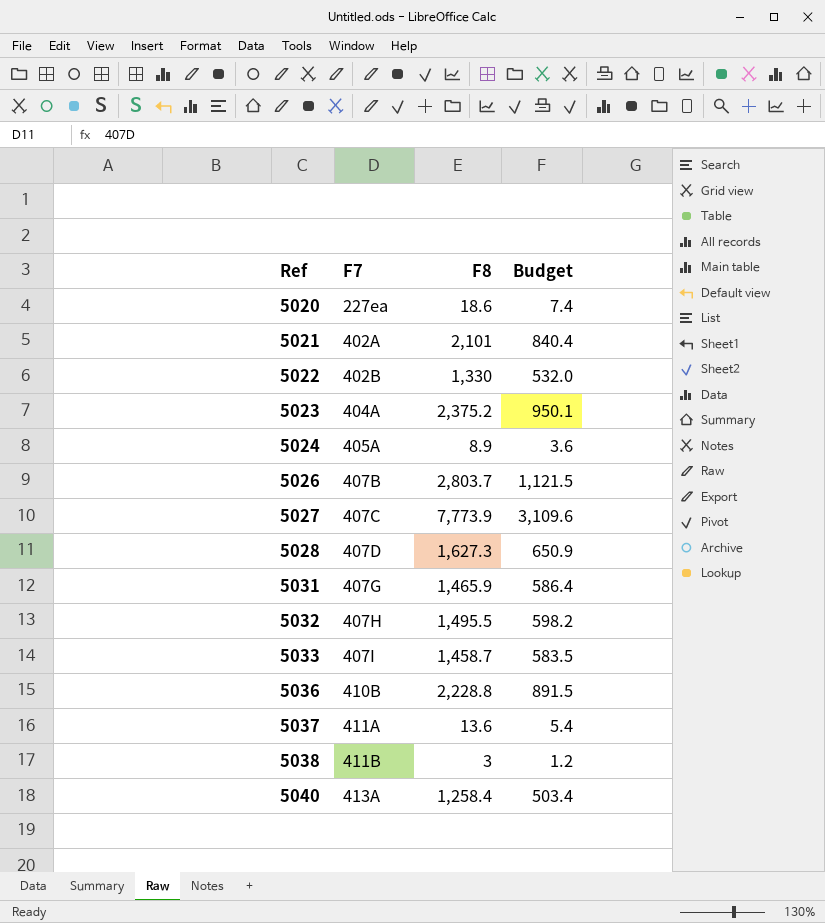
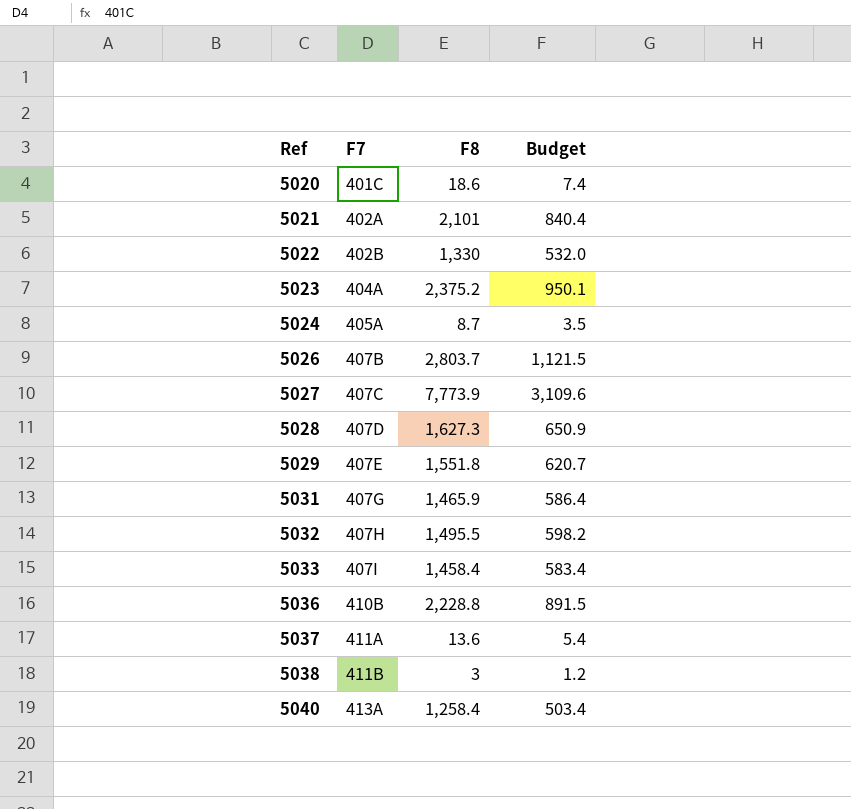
5020 | F7: 227ea -> 401C
5024 | F8: 8.9 -> 8.7
5024 | Budget: 3.6 -> 3.5
row 5029: none -> 407E | 1,551.8 | 620.7
5033 | F8: 1,458.7 -> 1,458.4
5033 | Budget: 583.5 -> 583.4

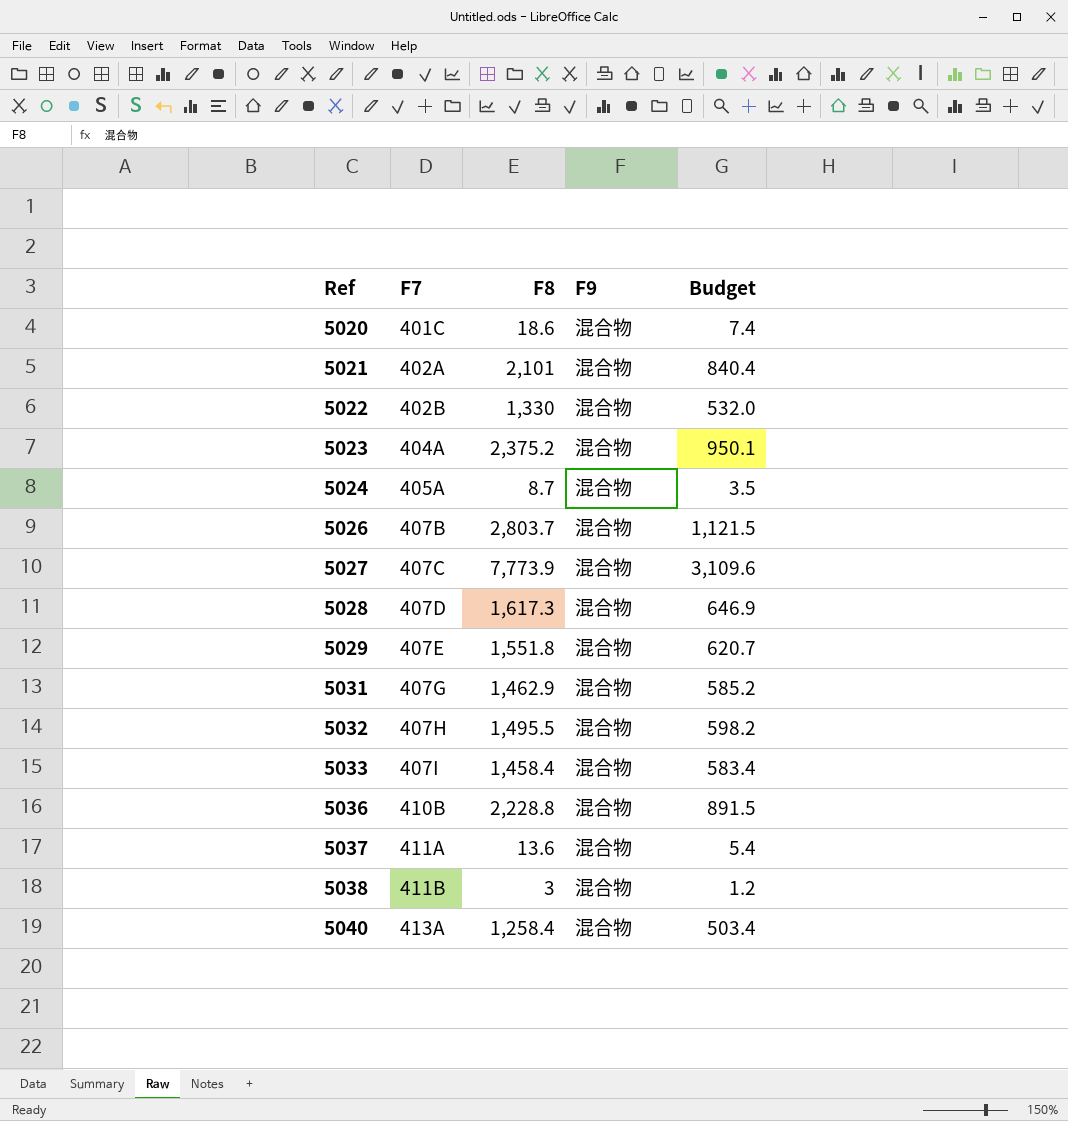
column F9 | position: none -> 4
5028 | F8: 1,627.3 -> 1,617.3
5028 | Budget: 650.9 -> 646.9
5031 | F8: 1,465.9 -> 1,462.9
5031 | Budget: 586.4 -> 585.2

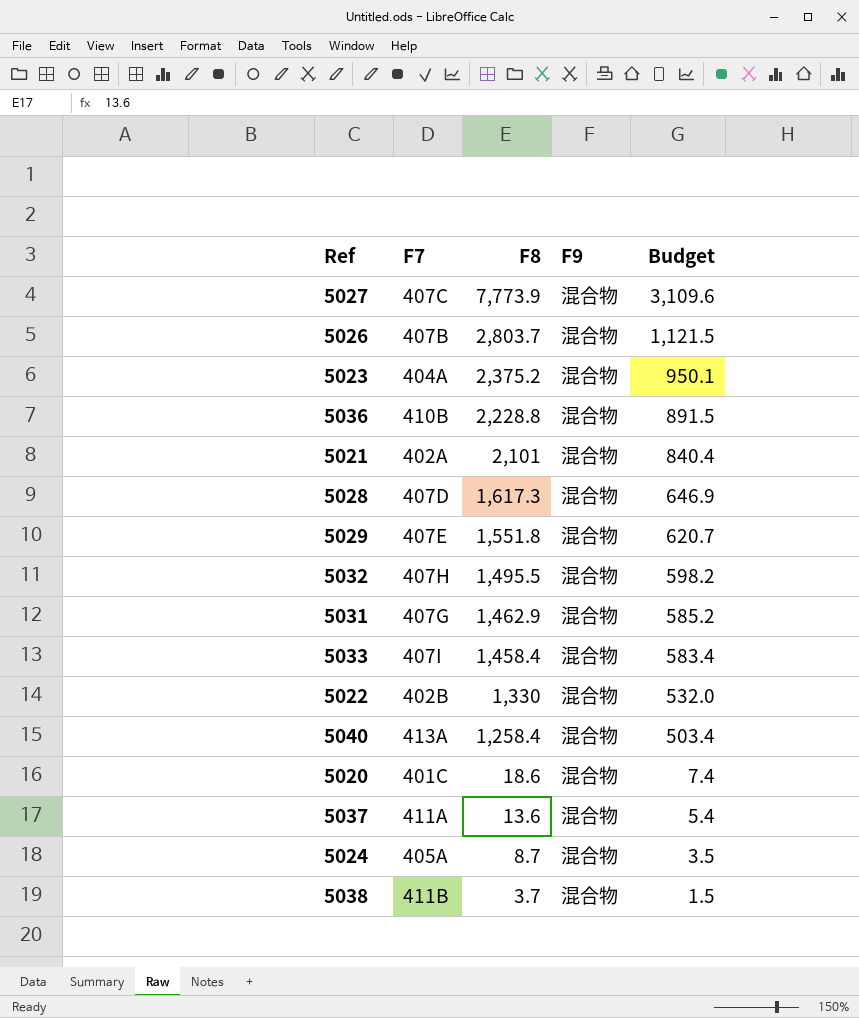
row order: Ref ascending -> F8 descending
5038 | F8: 3 -> 3.7
5038 | Budget: 1.2 -> 1.5

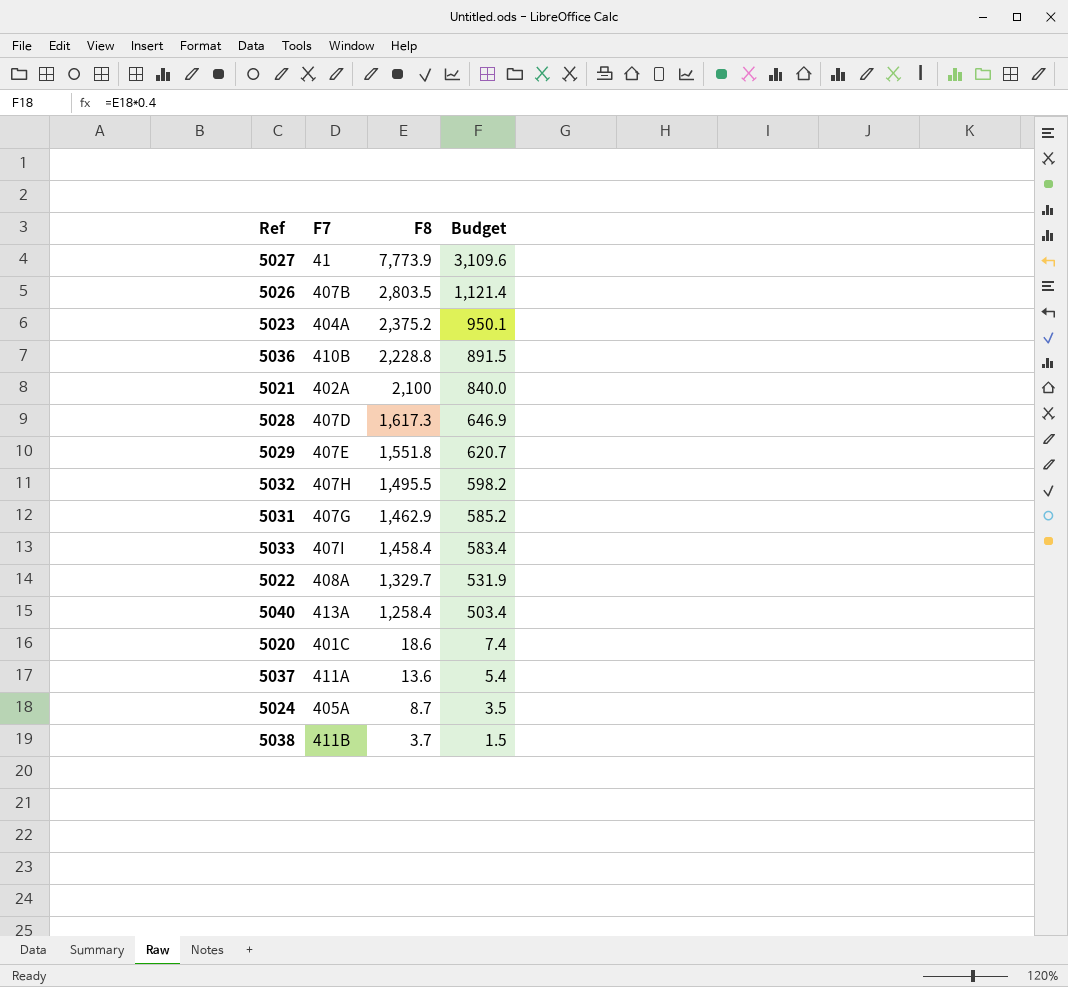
column F9 | position: 4 -> none
5027 | F7: 407C -> 41
5026 | F8: 2,803.7 -> 2,803.5
5026 | Budget: 1,121.5 -> 1,121.4
5021 | F8: 2,101 -> 2,100
5021 | Budget: 840.4 -> 840.0
5022 | F7: 402B -> 408A
5022 | F8: 1,330 -> 1,329.7
5022 | Budget: 532.0 -> 531.9

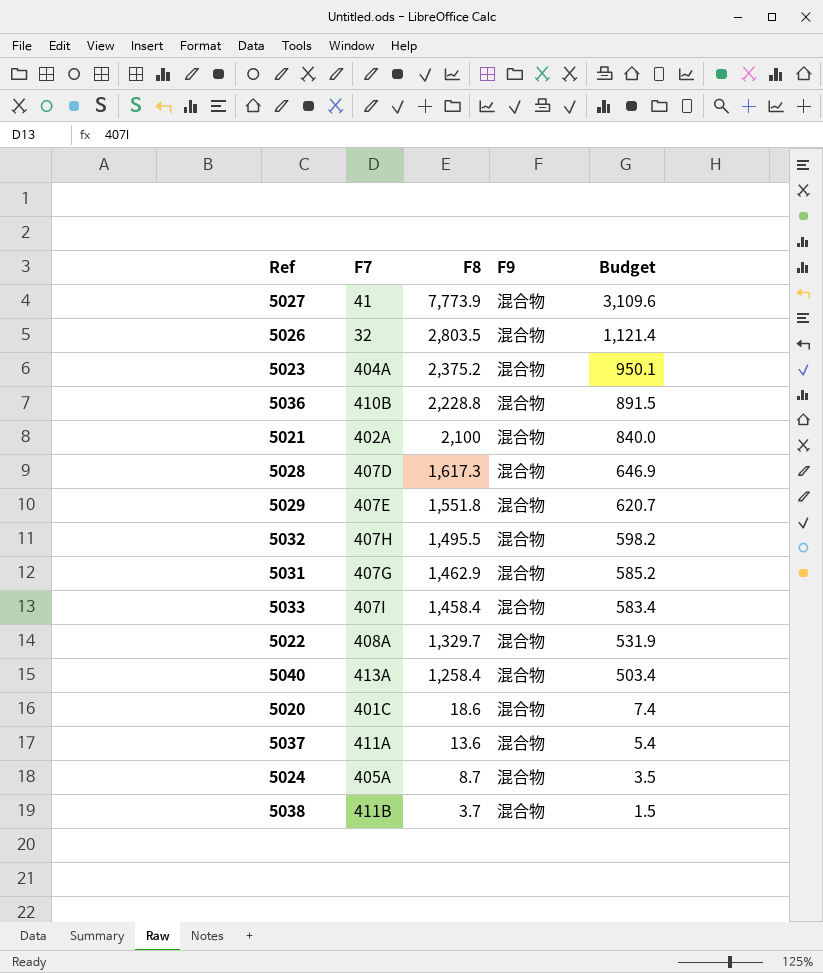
column F9 | position: none -> 4
5026 | F7: 407B -> 32

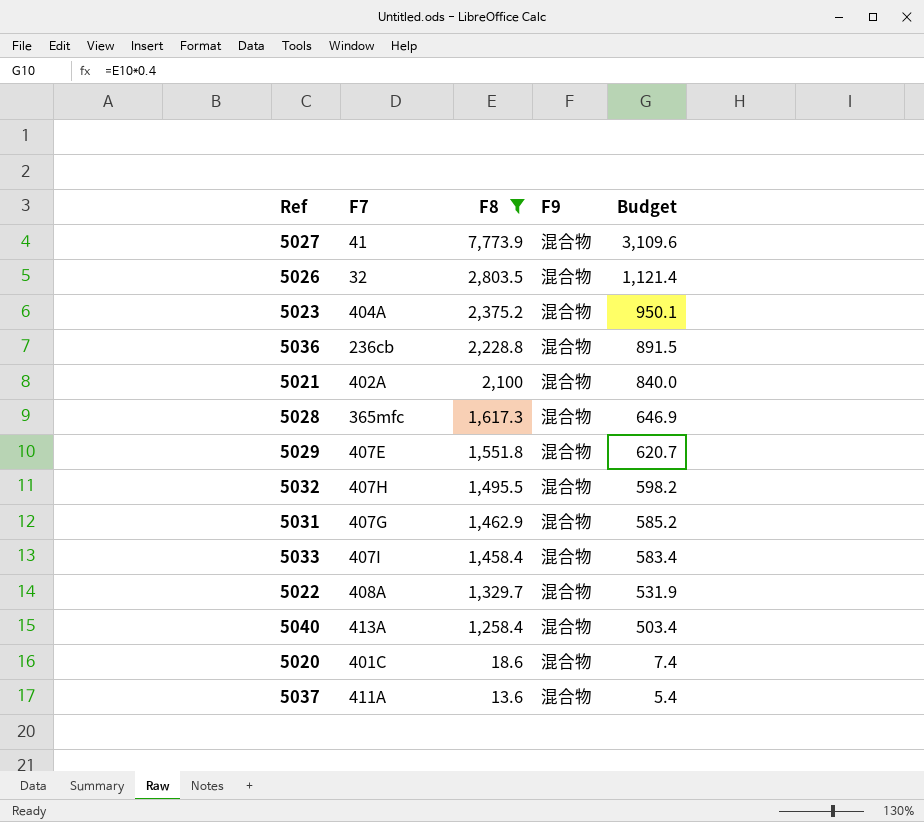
filter: none -> F8 >= 13.6
5036 | F7: 410B -> 236cb
5028 | F7: 407D -> 365mfc

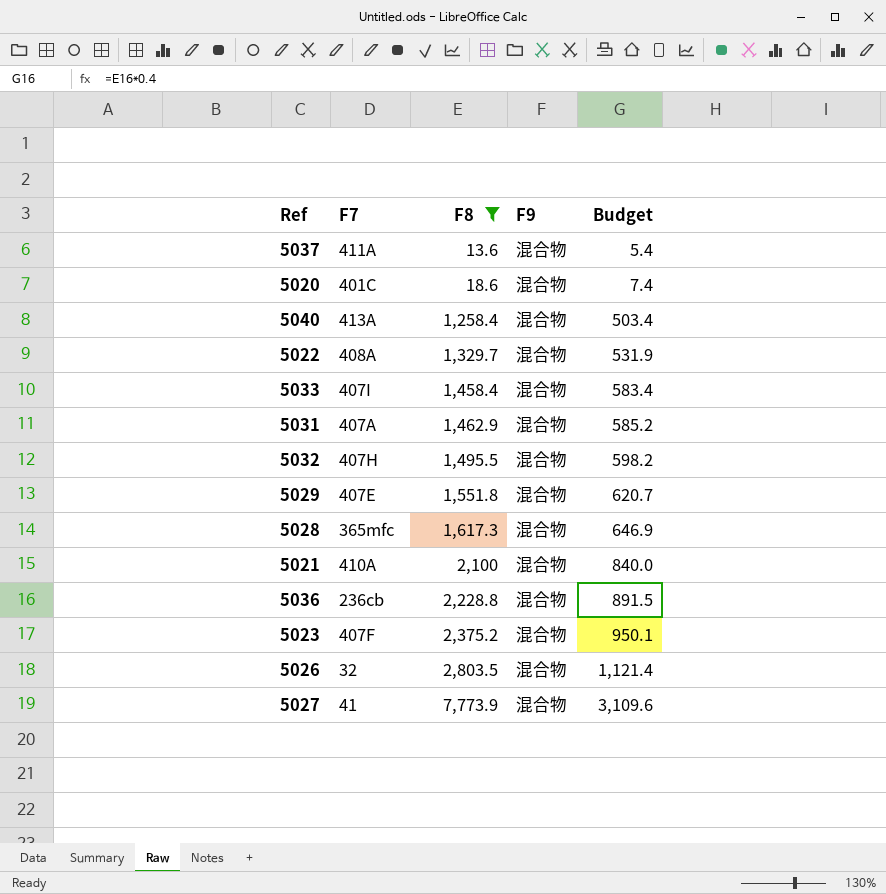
row order: F8 descending -> F8 ascending
5031 | F7: 407G -> 407A
5021 | F7: 402A -> 410A
5023 | F7: 404A -> 407F

